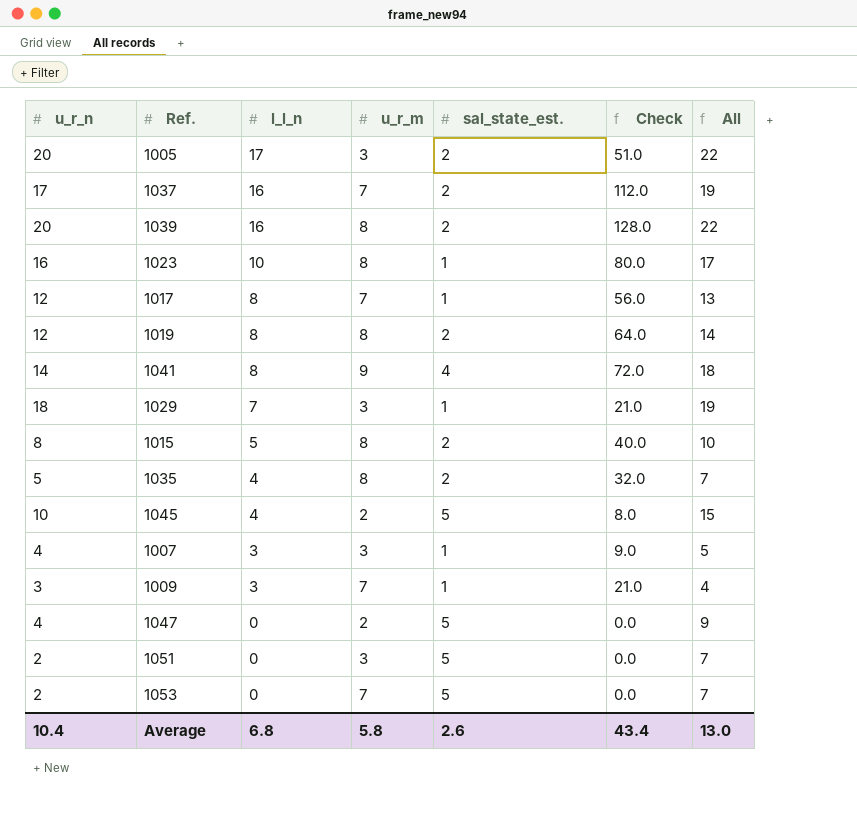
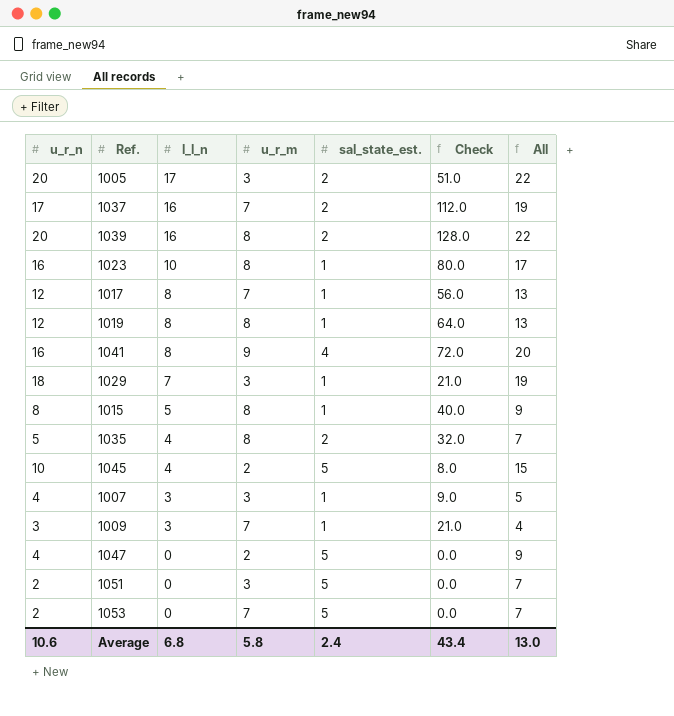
1019 | sal_state_est.: 2 -> 1
1019 | All: 14 -> 13
1041 | u_r_n: 14 -> 16
1041 | All: 18 -> 20
1015 | sal_state_est.: 2 -> 1
1015 | All: 10 -> 9
Average | u_r_n: 10.4 -> 10.6
Average | sal_state_est.: 2.6 -> 2.4

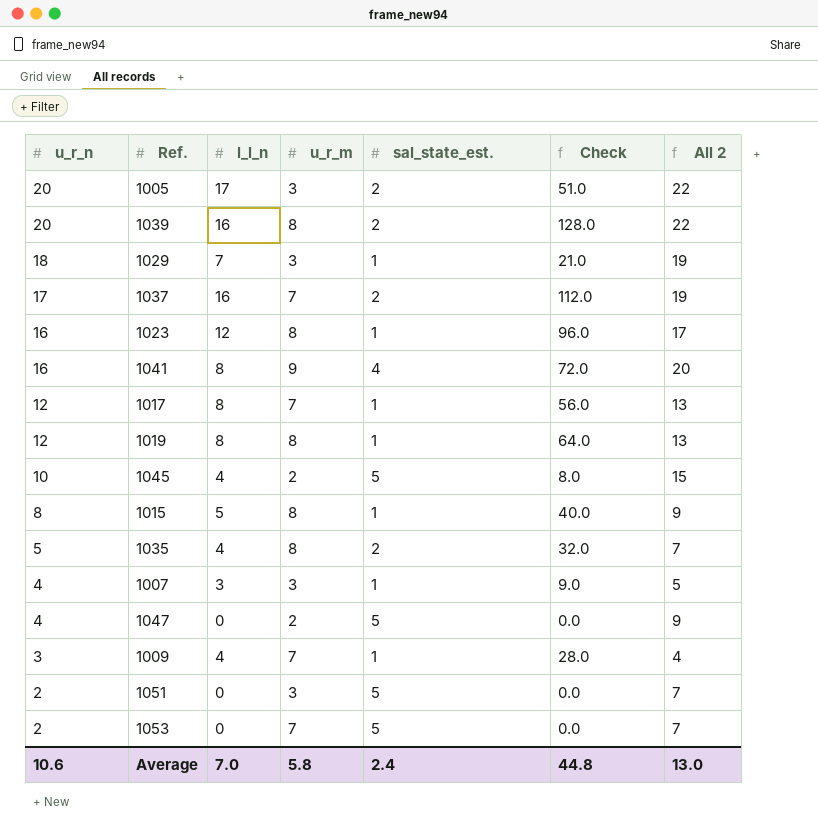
row order: l_l_n descending -> u_r_n descending
column name: All -> All 2
1023 | l_l_n: 10 -> 12
1023 | Check: 80.0 -> 96.0
1009 | l_l_n: 3 -> 4
1009 | Check: 21.0 -> 28.0
Average | l_l_n: 6.8 -> 7.0
Average | Check: 43.4 -> 44.8

